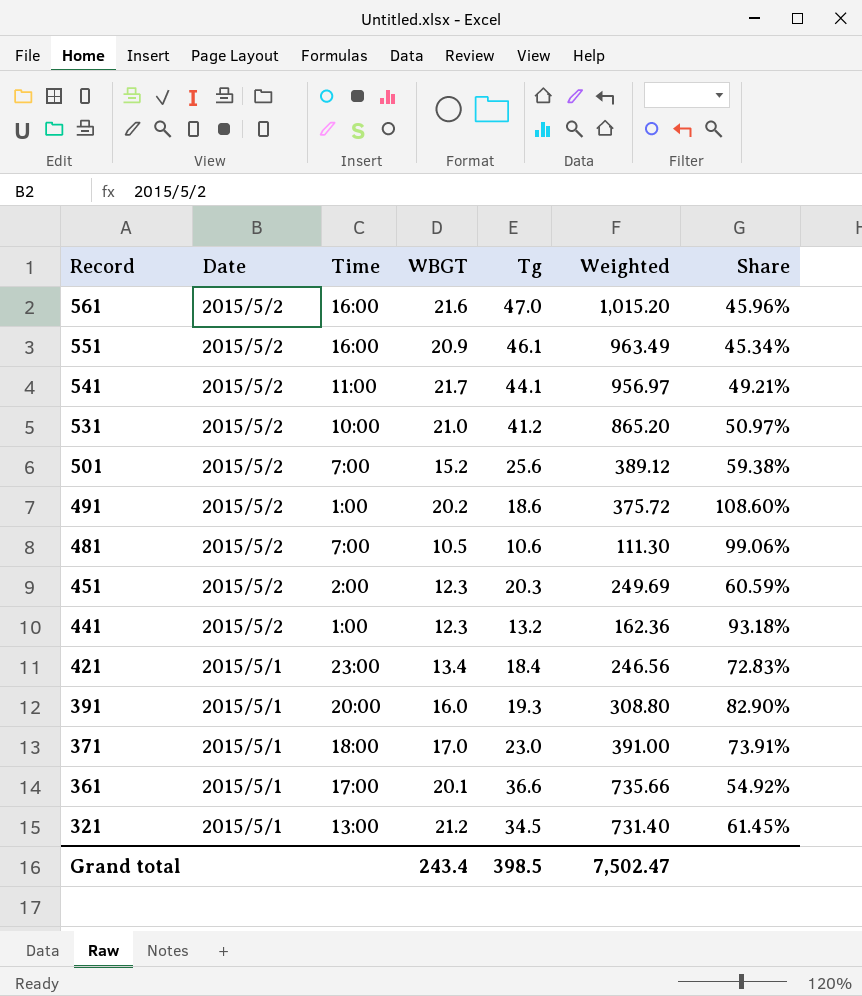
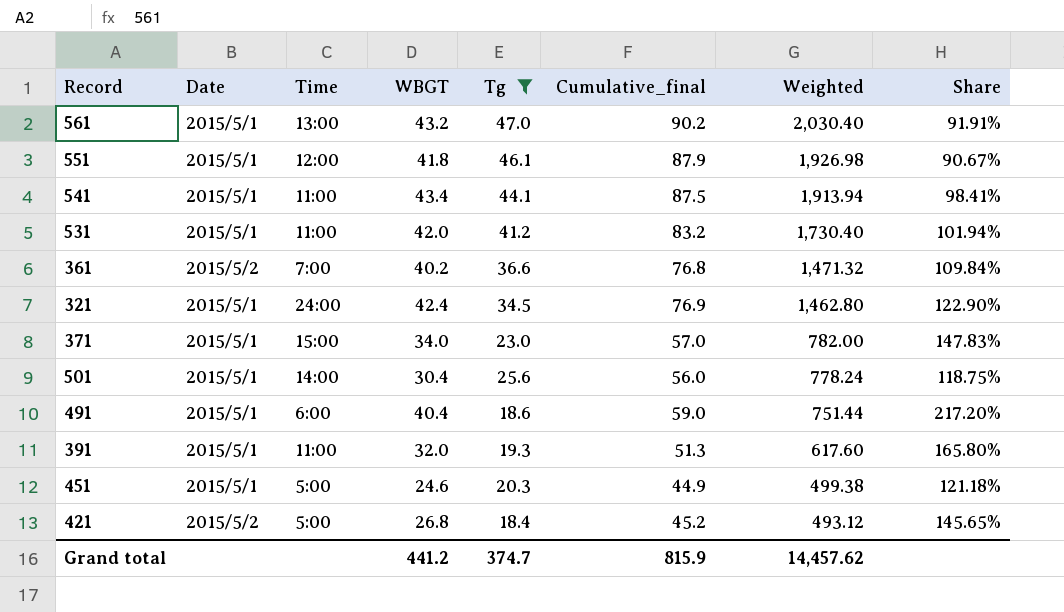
filter: none -> Tg >= 18.4
row order: Record descending -> Weighted descending
column Cumulative_final | formula: none -> [WBGT] + [Tg]
561 | Date: 2015/5/2 -> 2015/5/1
561 | Time: 16:00 -> 13:00
561 | WBGT: 21.6 -> 43.2
561 | Weighted: 1,015.20 -> 2,030.40
561 | Share: 45.96% -> 91.91%
551 | Date: 2015/5/2 -> 2015/5/1
551 | Time: 16:00 -> 12:00
551 | WBGT: 20.9 -> 41.8
551 | Weighted: 963.49 -> 1,926.98
551 | Share: 45.34% -> 90.67%
541 | Date: 2015/5/2 -> 2015/5/1
541 | WBGT: 21.7 -> 43.4
541 | Weighted: 956.97 -> 1,913.94
541 | Share: 49.21% -> 98.41%
531 | Date: 2015/5/2 -> 2015/5/1
531 | Time: 10:00 -> 11:00
531 | WBGT: 21.0 -> 42.0
531 | Weighted: 865.20 -> 1,730.40
531 | Share: 50.97% -> 101.94%
361 | Date: 2015/5/1 -> 2015/5/2
361 | Time: 17:00 -> 7:00
361 | WBGT: 20.1 -> 40.2
361 | Weighted: 735.66 -> 1,471.32
361 | Share: 54.92% -> 109.84%
321 | Time: 13:00 -> 24:00
321 | WBGT: 21.2 -> 42.4
321 | Weighted: 731.40 -> 1,462.80
321 | Share: 61.45% -> 122.90%
371 | Time: 18:00 -> 15:00
371 | WBGT: 17.0 -> 34.0
371 | Weighted: 391.00 -> 782.00
371 | Share: 73.91% -> 147.83%
501 | Date: 2015/5/2 -> 2015/5/1
501 | Time: 7:00 -> 14:00
501 | WBGT: 15.2 -> 30.4
501 | Weighted: 389.12 -> 778.24
501 | Share: 59.38% -> 118.75%
491 | Date: 2015/5/2 -> 2015/5/1
491 | Time: 1:00 -> 6:00
491 | WBGT: 20.2 -> 40.4
491 | Weighted: 375.72 -> 751.44
491 | Share: 108.60% -> 217.20%
391 | Time: 20:00 -> 11:00
391 | WBGT: 16.0 -> 32.0
391 | Weighted: 308.80 -> 617.60
391 | Share: 82.90% -> 165.80%
451 | Date: 2015/5/2 -> 2015/5/1
451 | Time: 2:00 -> 5:00
451 | WBGT: 12.3 -> 24.6
451 | Weighted: 249.69 -> 499.38
451 | Share: 60.59% -> 121.18%
421 | Date: 2015/5/1 -> 2015/5/2
421 | Time: 23:00 -> 5:00
421 | WBGT: 13.4 -> 26.8
421 | Weighted: 246.56 -> 493.12
421 | Share: 72.83% -> 145.65%
Grand total | WBGT: 243.4 -> 441.2
Grand total | Tg: 398.5 -> 374.7
Grand total | Weighted: 7,502.47 -> 14,457.62

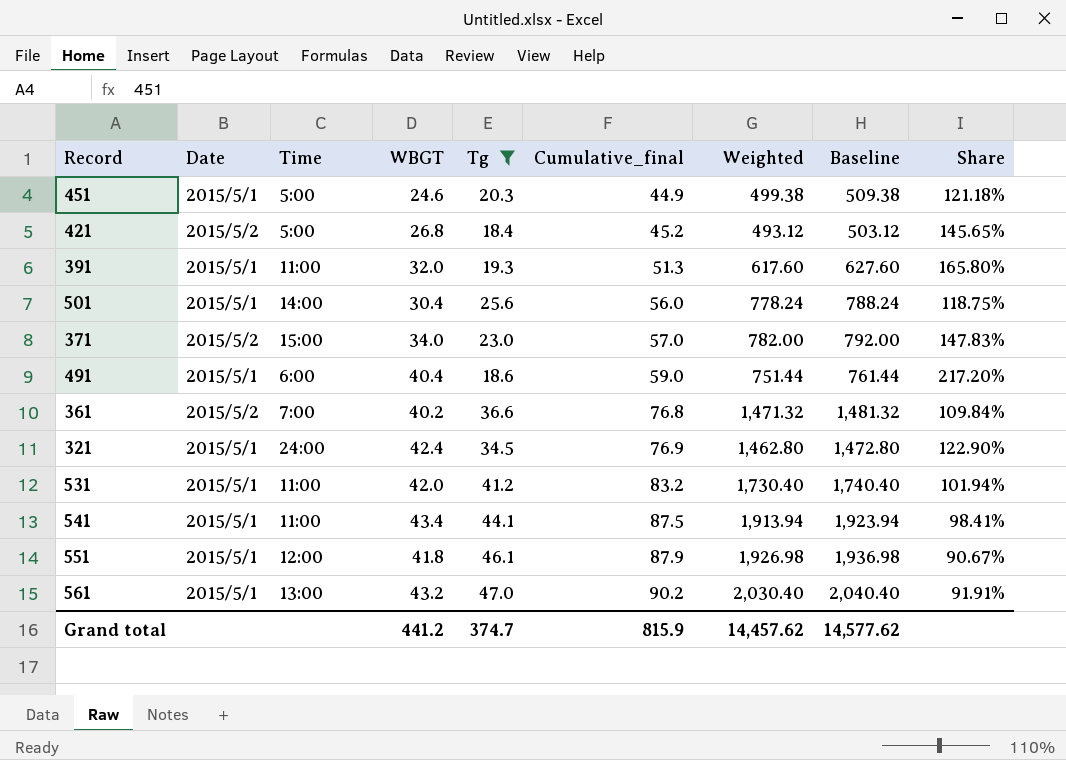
row order: Weighted descending -> Cumulative_final ascending
column Baseline | formula: none -> [Weighted] + 10
371 | Date: 2015/5/1 -> 2015/5/2

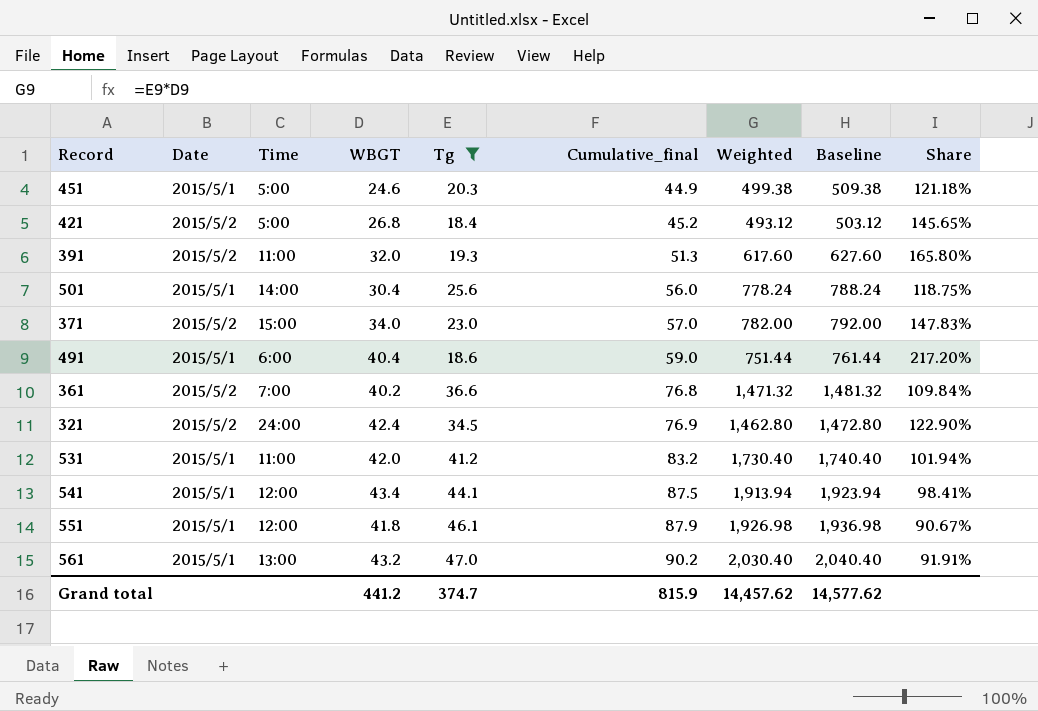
391 | Date: 2015/5/1 -> 2015/5/2
321 | Date: 2015/5/1 -> 2015/5/2
541 | Time: 11:00 -> 12:00

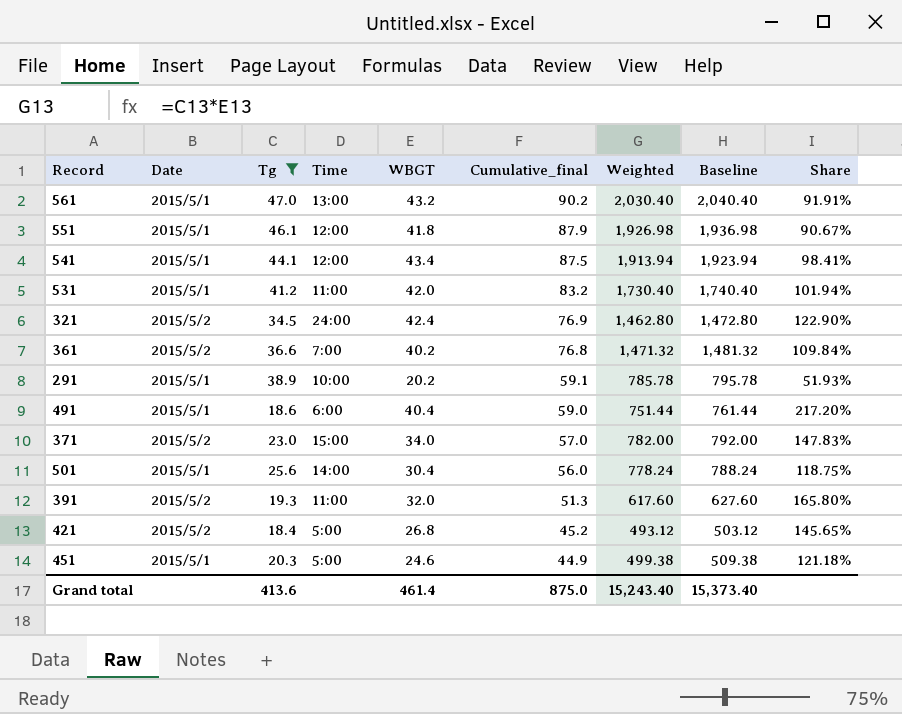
row order: Cumulative_final ascending -> Cumulative_final descending
column Tg | position: 5 -> 3
row 291: none -> 2015/5/1 | 38.9 | 10:00 | 20.2 | 59.1 | 785.78 | 795.78 | 51.93%
Grand total | Tg: 374.7 -> 413.6
Grand total | WBGT: 441.2 -> 461.4
Grand total | Cumulative_final: 815.9 -> 875.0
Grand total | Weighted: 14,457.62 -> 15,243.40
Grand total | Baseline: 14,577.62 -> 15,373.40

